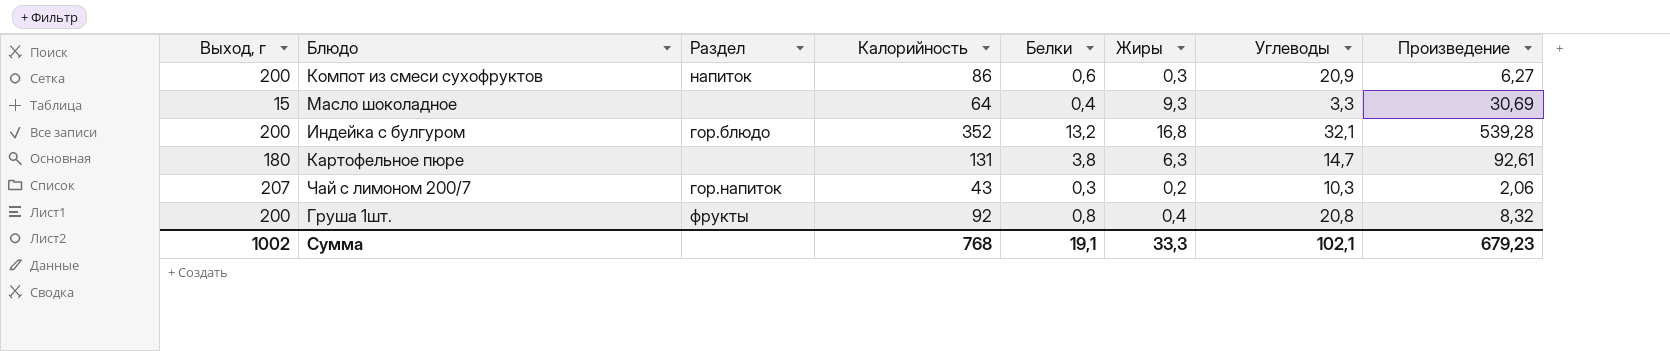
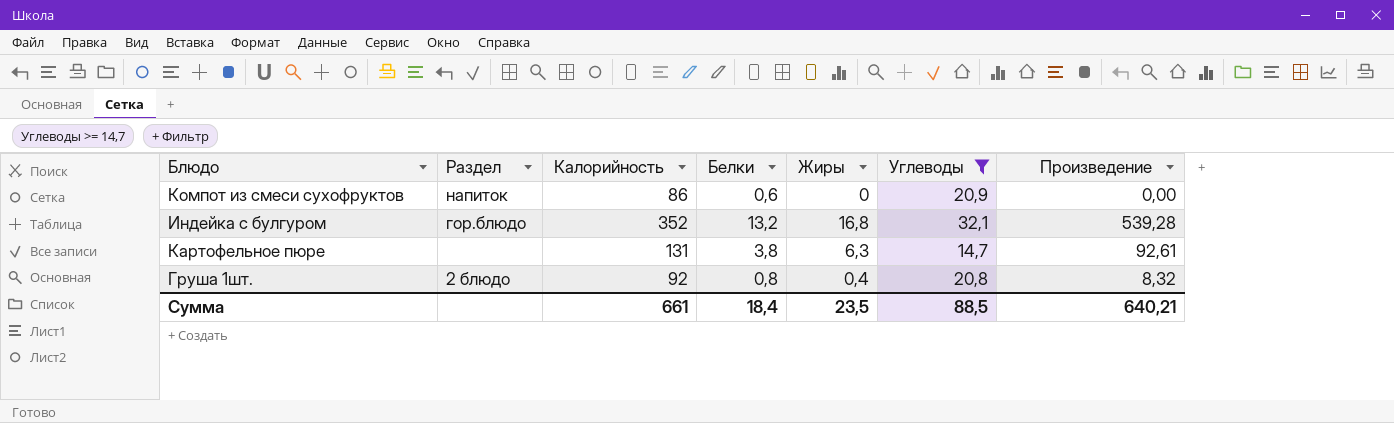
filter: none -> Углеводы >= 14,7
column Выход, г | position: 1 -> none
Компот из смеси сухофруктов | Жиры: 0,3 -> 0
Компот из смеси сухофруктов | Произведение: 6,27 -> 0,00
Груша 1шт. | Раздел: фрукты -> 2 блюдо
Сумма | Калорийность: 768 -> 661
Сумма | Белки: 19,1 -> 18,4
Сумма | Жиры: 33,3 -> 23,5
Сумма | Углеводы: 102,1 -> 88,5
Сумма | Произведение: 679,23 -> 640,21

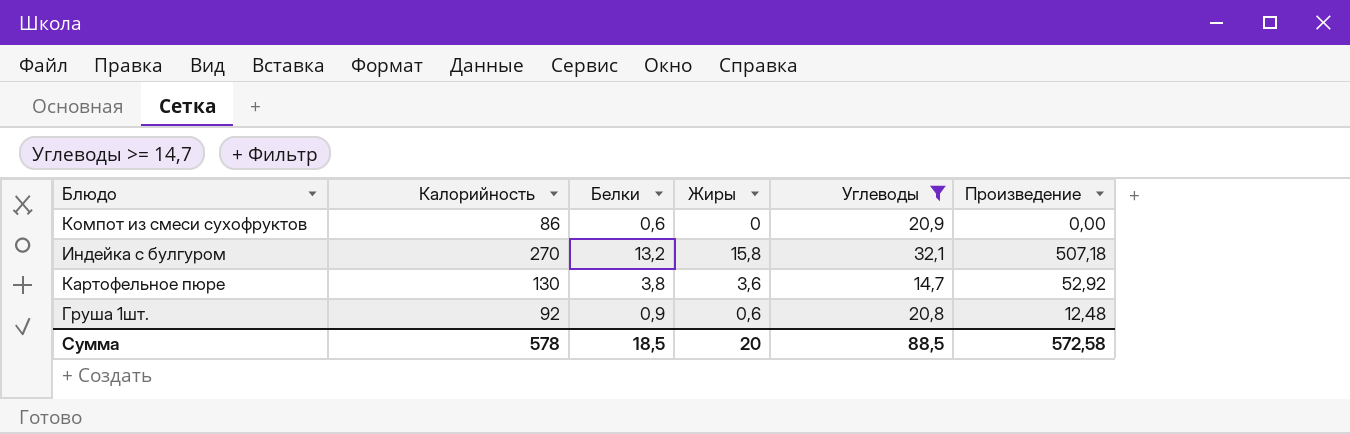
column Раздел | position: 2 -> none
Индейка с булгуром | Калорийность: 352 -> 270
Индейка с булгуром | Жиры: 16,8 -> 15,8
Индейка с булгуром | Произведение: 539,28 -> 507,18
Картофельное пюре | Калорийность: 131 -> 130
Картофельное пюре | Жиры: 6,3 -> 3,6
Картофельное пюре | Произведение: 92,61 -> 52,92
Груша 1шт. | Белки: 0,8 -> 0,9
Груша 1шт. | Жиры: 0,4 -> 0,6
Груша 1шт. | Произведение: 8,32 -> 12,48
Сумма | Калорийность: 661 -> 578
Сумма | Белки: 18,4 -> 18,5
Сумма | Жиры: 23,5 -> 20
Сумма | Произведение: 640,21 -> 572,58

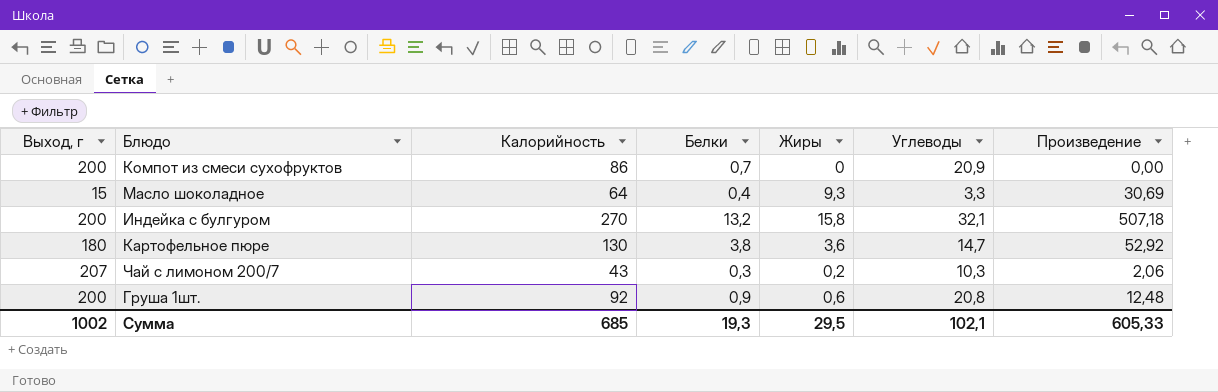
filter: Углеводы >= 14,7 -> none
column Выход, г | position: none -> 1
Компот из смеси сухофруктов | Белки: 0,6 -> 0,7
Сумма | Калорийность: 578 -> 685
Сумма | Белки: 18,5 -> 19,3
Сумма | Жиры: 20 -> 29,5
Сумма | Углеводы: 88,5 -> 102,1
Сумма | Произведение: 572,58 -> 605,33

